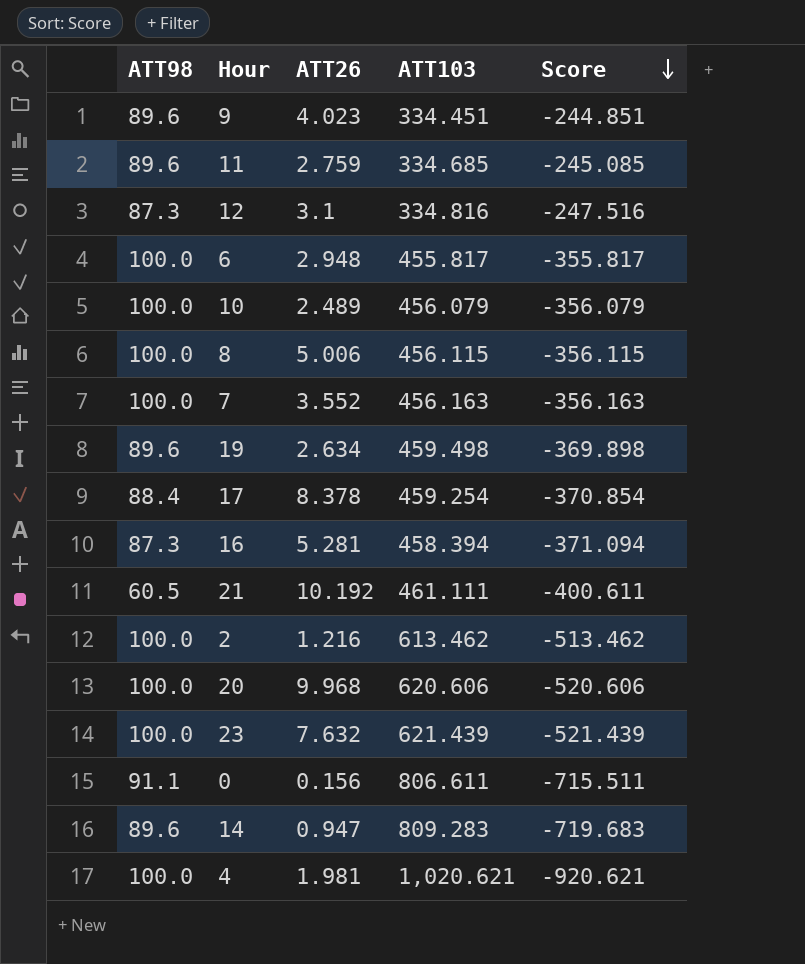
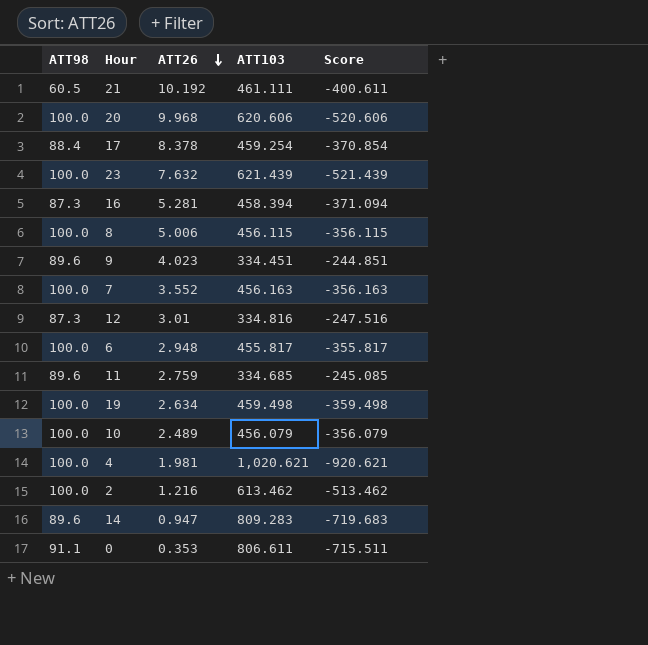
row order: Score descending -> ATT26 descending
12 | ATT26: 3.1 -> 3.01
19 | ATT98: 89.6 -> 100.0
19 | Score: -369.898 -> -359.498
0 | ATT26: 0.156 -> 0.353

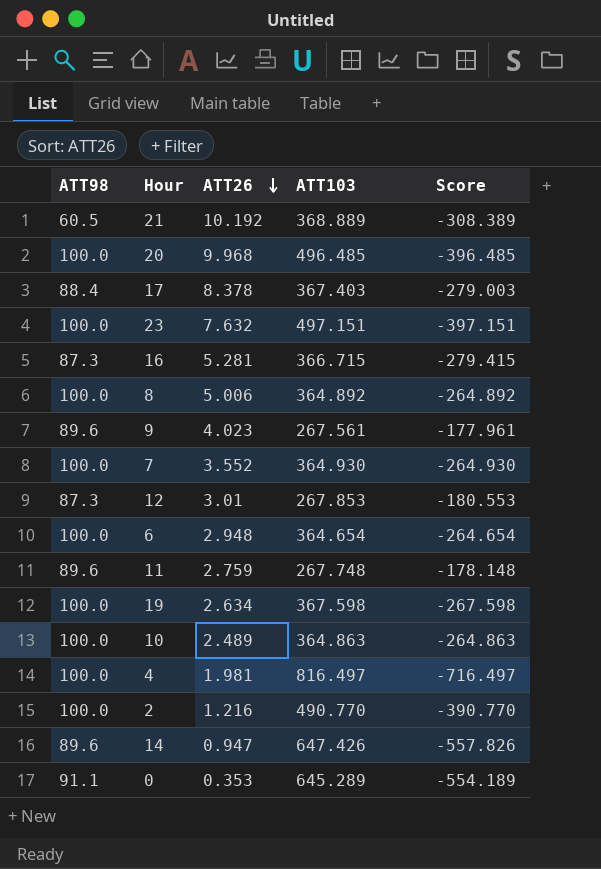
21 | ATT103: 461.111 -> 368.889
21 | Score: -400.611 -> -308.389
20 | ATT103: 620.606 -> 496.485
20 | Score: -520.606 -> -396.485
17 | ATT103: 459.254 -> 367.403
17 | Score: -370.854 -> -279.003
23 | ATT103: 621.439 -> 497.151
23 | Score: -521.439 -> -397.151
16 | ATT103: 458.394 -> 366.715
16 | Score: -371.094 -> -279.415
8 | ATT103: 456.115 -> 364.892
8 | Score: -356.115 -> -264.892
9 | ATT103: 334.451 -> 267.561
9 | Score: -244.851 -> -177.961
7 | ATT103: 456.163 -> 364.930
7 | Score: -356.163 -> -264.930
12 | ATT103: 334.816 -> 267.853
12 | Score: -247.516 -> -180.553
6 | ATT103: 455.817 -> 364.654
6 | Score: -355.817 -> -264.654
11 | ATT103: 334.685 -> 267.748
11 | Score: -245.085 -> -178.148
19 | ATT103: 459.498 -> 367.598
19 | Score: -359.498 -> -267.598
10 | ATT103: 456.079 -> 364.863
10 | Score: -356.079 -> -264.863
4 | ATT103: 1,020.621 -> 816.497
4 | Score: -920.621 -> -716.497
2 | ATT103: 613.462 -> 490.770
2 | Score: -513.462 -> -390.770
14 | ATT103: 809.283 -> 647.426
14 | Score: -719.683 -> -557.826
0 | ATT103: 806.611 -> 645.289
0 | Score: -715.511 -> -554.189

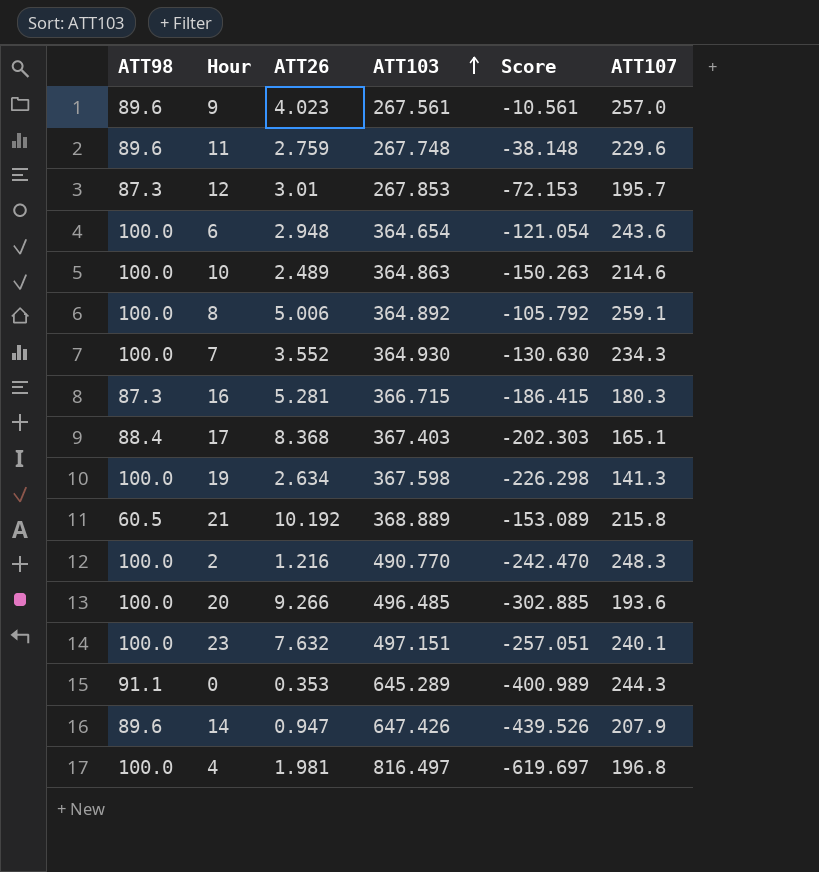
row order: ATT26 descending -> ATT103 ascending
column Score | formula: [ATT98] - [ATT103] -> [ATT107] - [ATT103]
column ATT107 | position: none -> 6
17 | ATT26: 8.378 -> 8.368
20 | ATT26: 9.968 -> 9.266

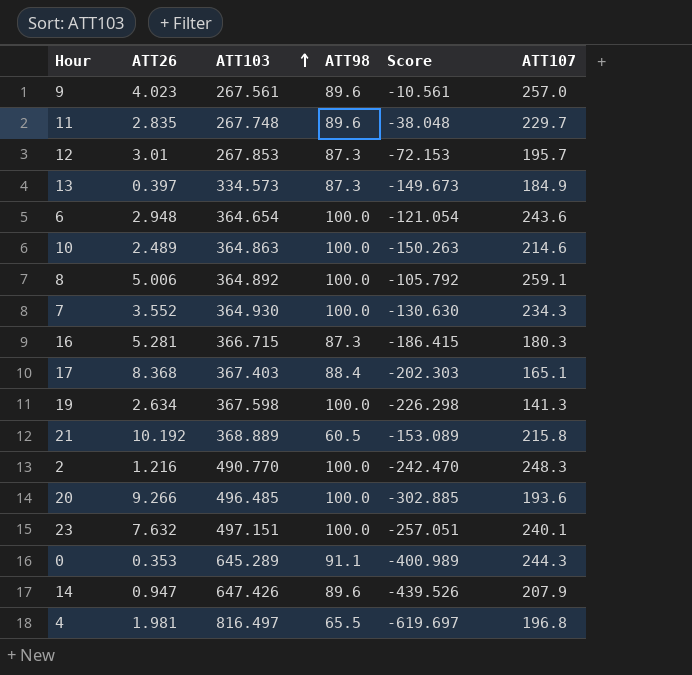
column ATT98 | position: 1 -> 4
11 | ATT26: 2.759 -> 2.835
11 | Score: -38.148 -> -38.048
11 | ATT107: 229.6 -> 229.7
row 13: none -> 0.397 | 334.573 | 87.3 | -149.673 | 184.9
4 | ATT98: 100.0 -> 65.5

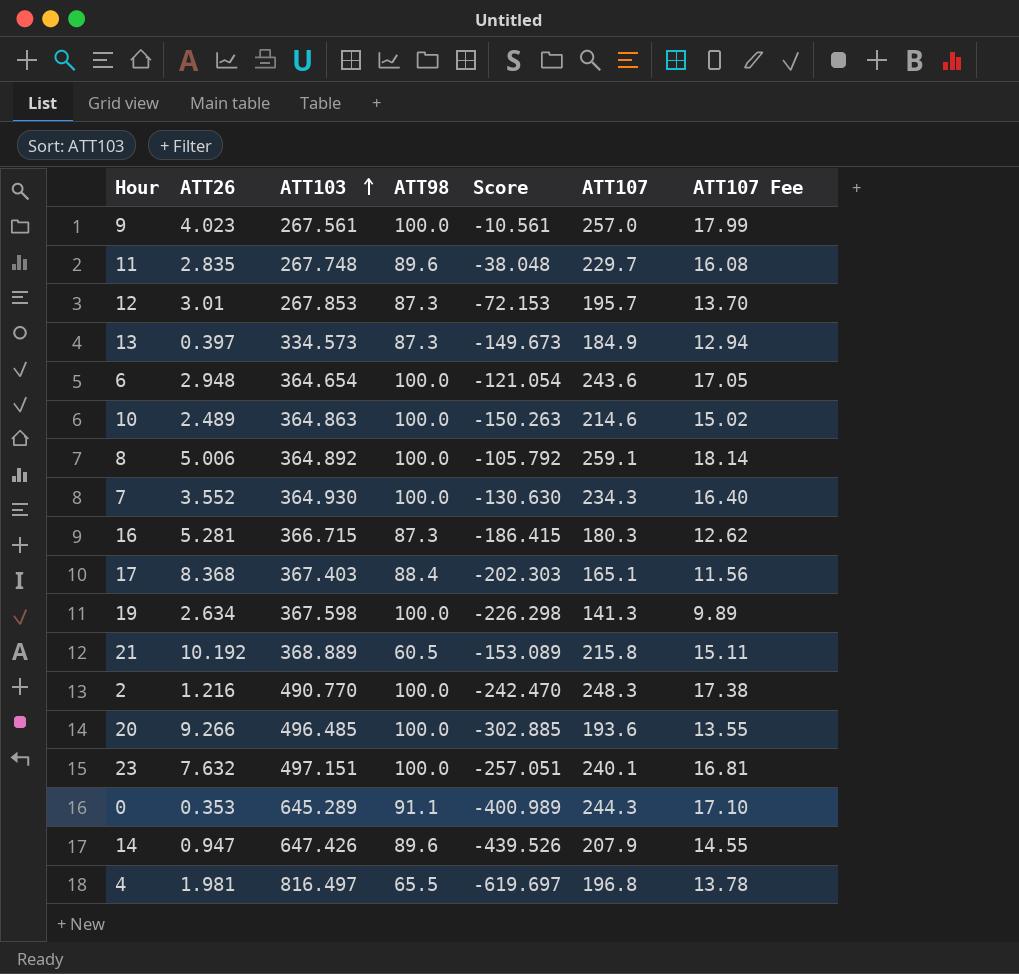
column ATT107 Fee | formula: none -> [ATT107] * 0.07
9 | ATT98: 89.6 -> 100.0

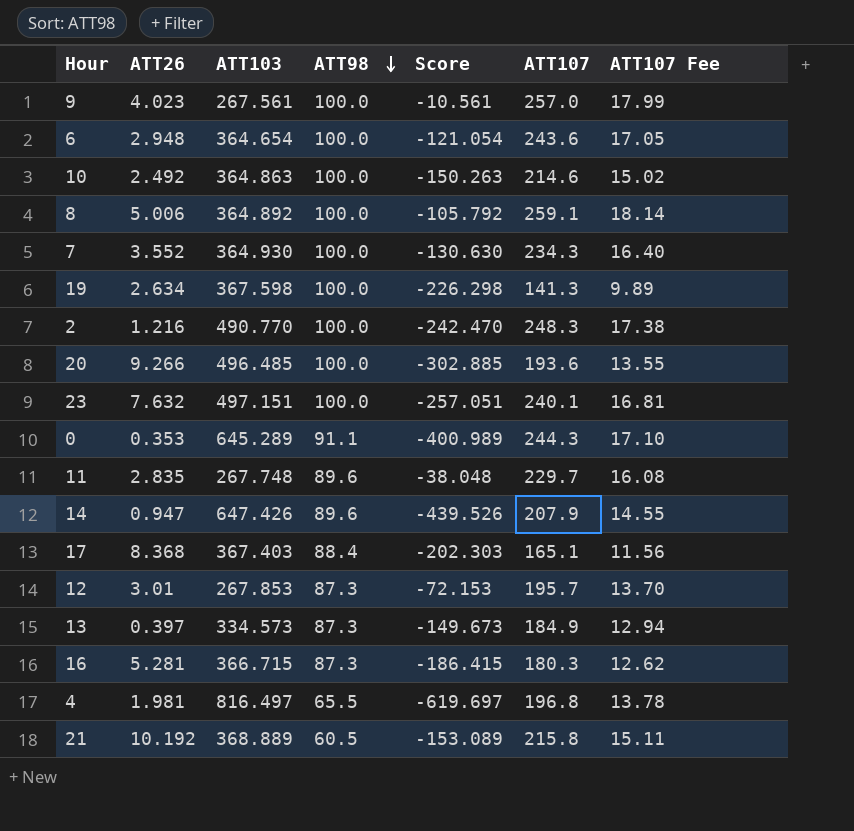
row order: ATT103 ascending -> ATT98 descending
10 | ATT26: 2.489 -> 2.492

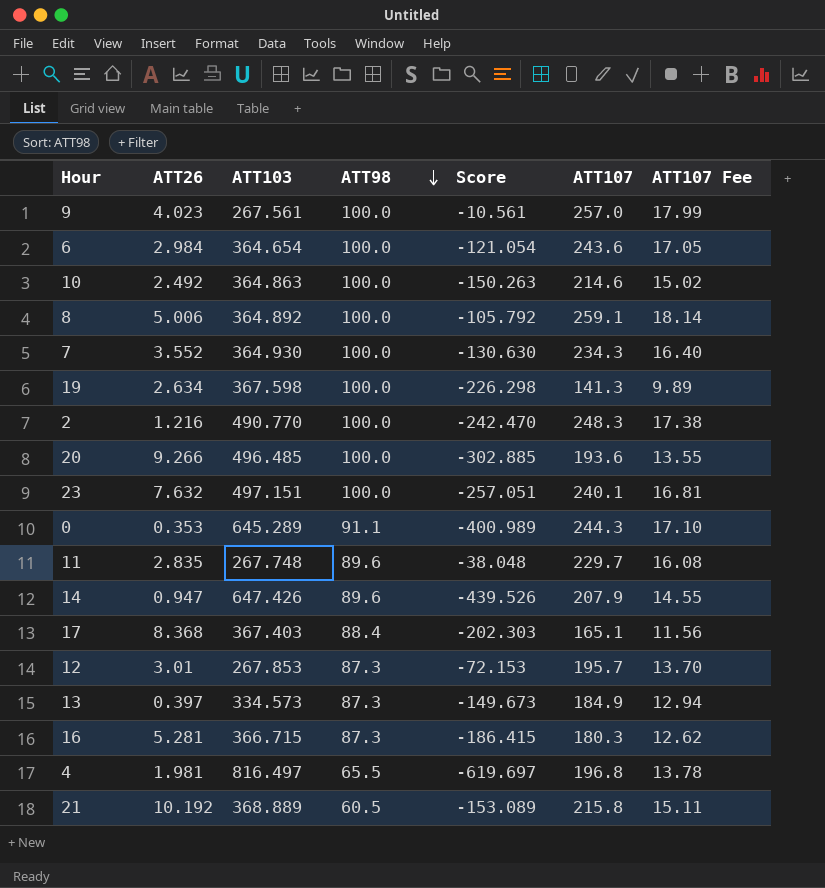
6 | ATT26: 2.948 -> 2.984

